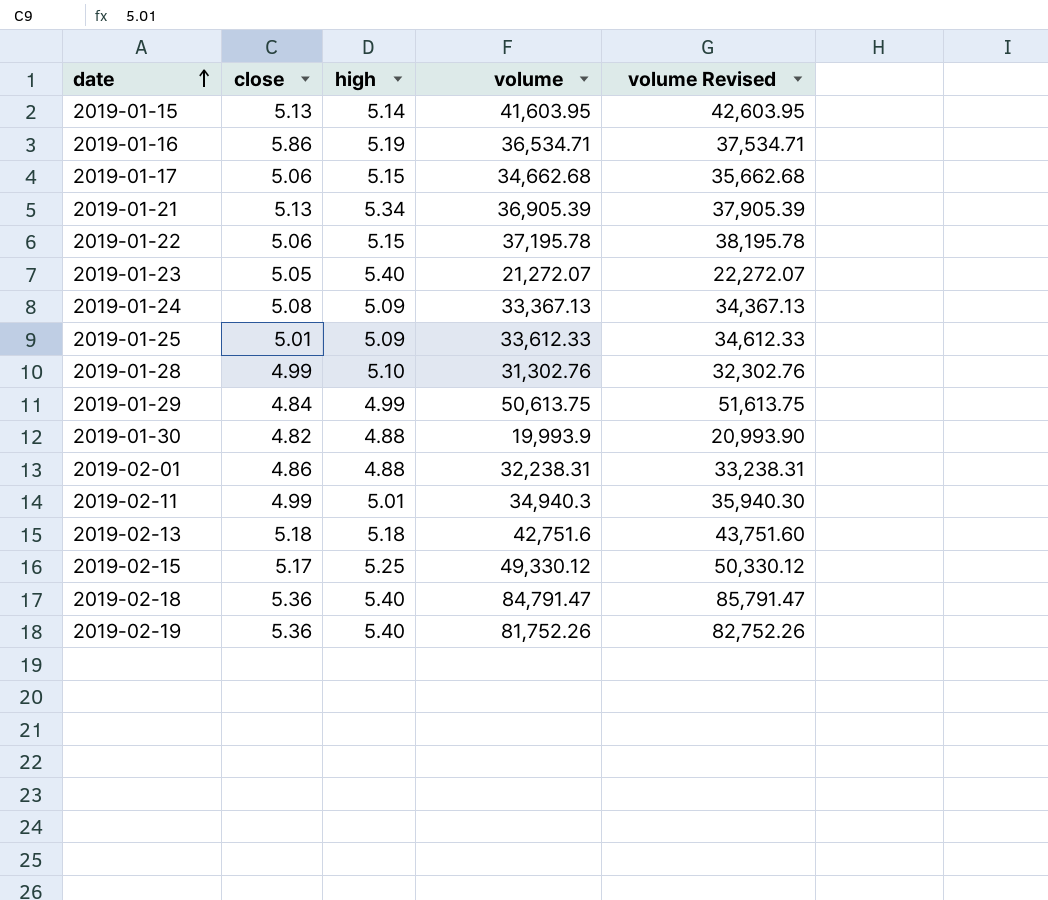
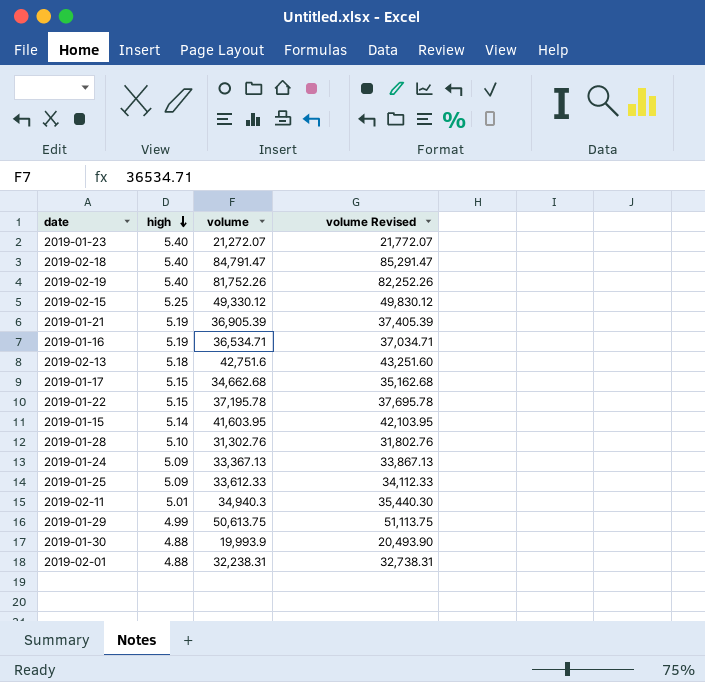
row order: date ascending -> high descending
column close | position: 2 -> none
column volume Revised | formula: [volume] + 1000 -> [volume] + 500
2019-01-21 | high: 5.34 -> 5.19

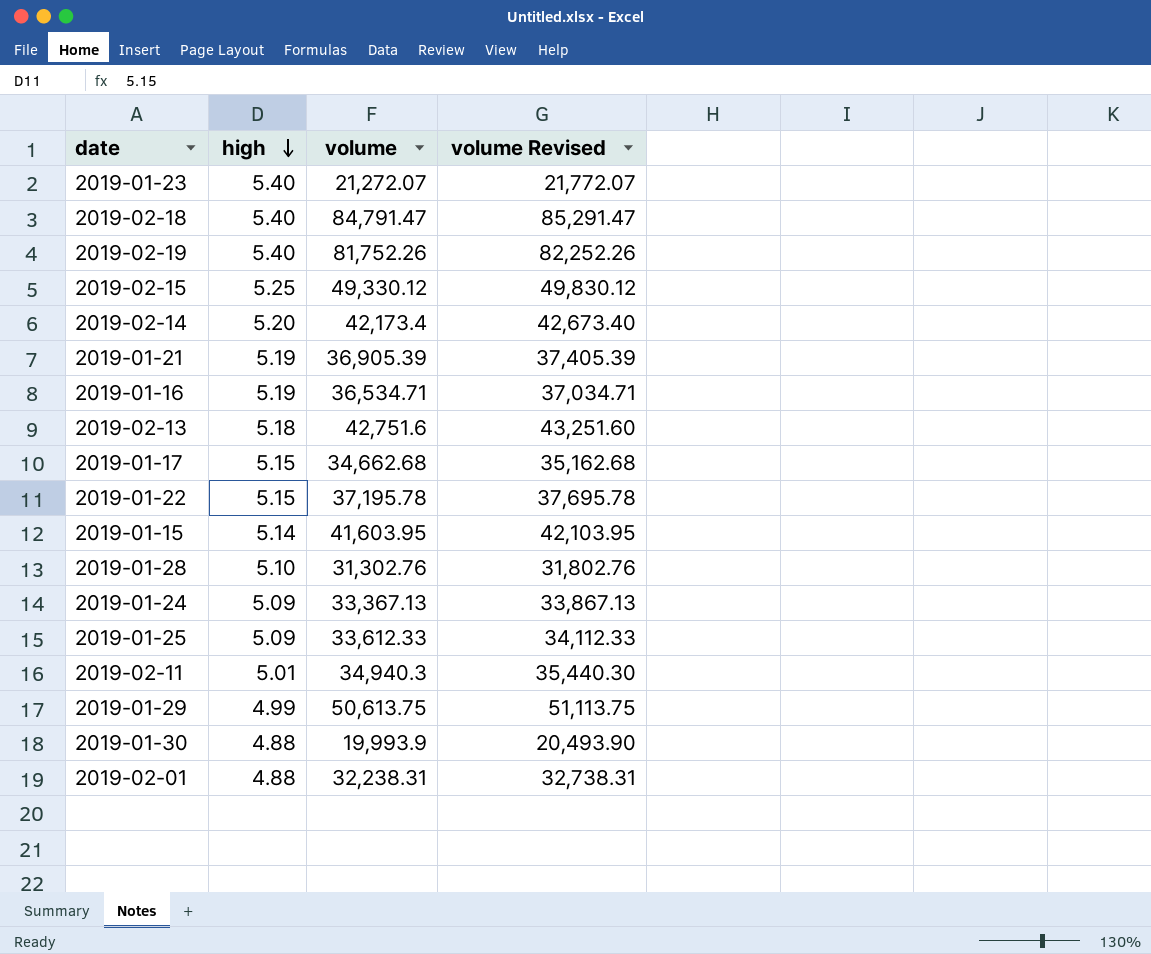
row 2019-02-14: none -> 5.20 | 42,173.4 | 42,673.40

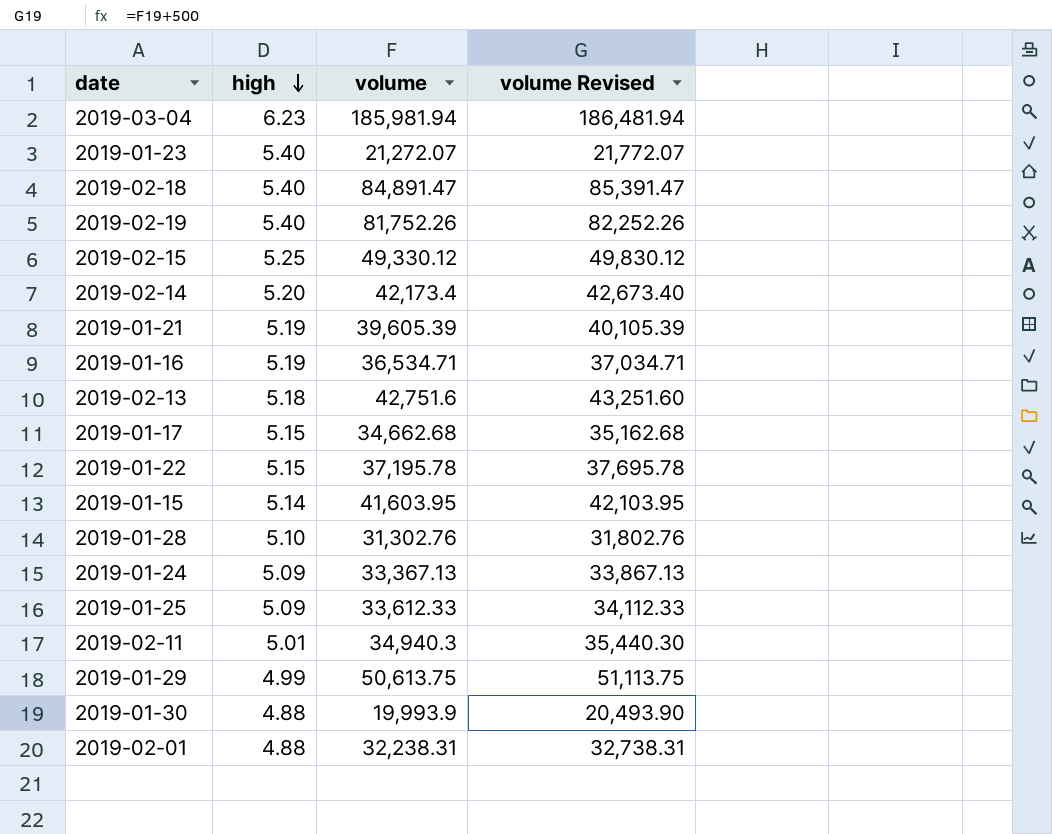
row 2019-03-04: none -> 6.23 | 185,981.94 | 186,481.94
2019-02-18 | volume: 84,791.47 -> 84,891.47
2019-02-18 | volume Revised: 85,291.47 -> 85,391.47
2019-01-21 | volume: 36,905.39 -> 39,605.39
2019-01-21 | volume Revised: 37,405.39 -> 40,105.39

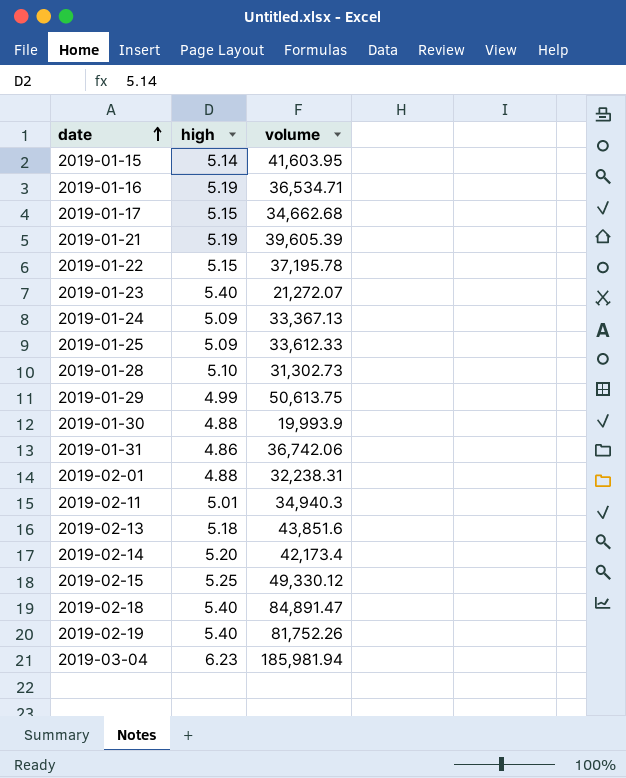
row order: high descending -> date ascending
column volume Revised | formula: [volume] + 500 -> none
2019-01-28 | volume: 31,302.76 -> 31,302.73
row 2019-01-31: none -> 4.86 | 36,742.06
2019-02-13 | volume: 42,751.6 -> 43,851.6

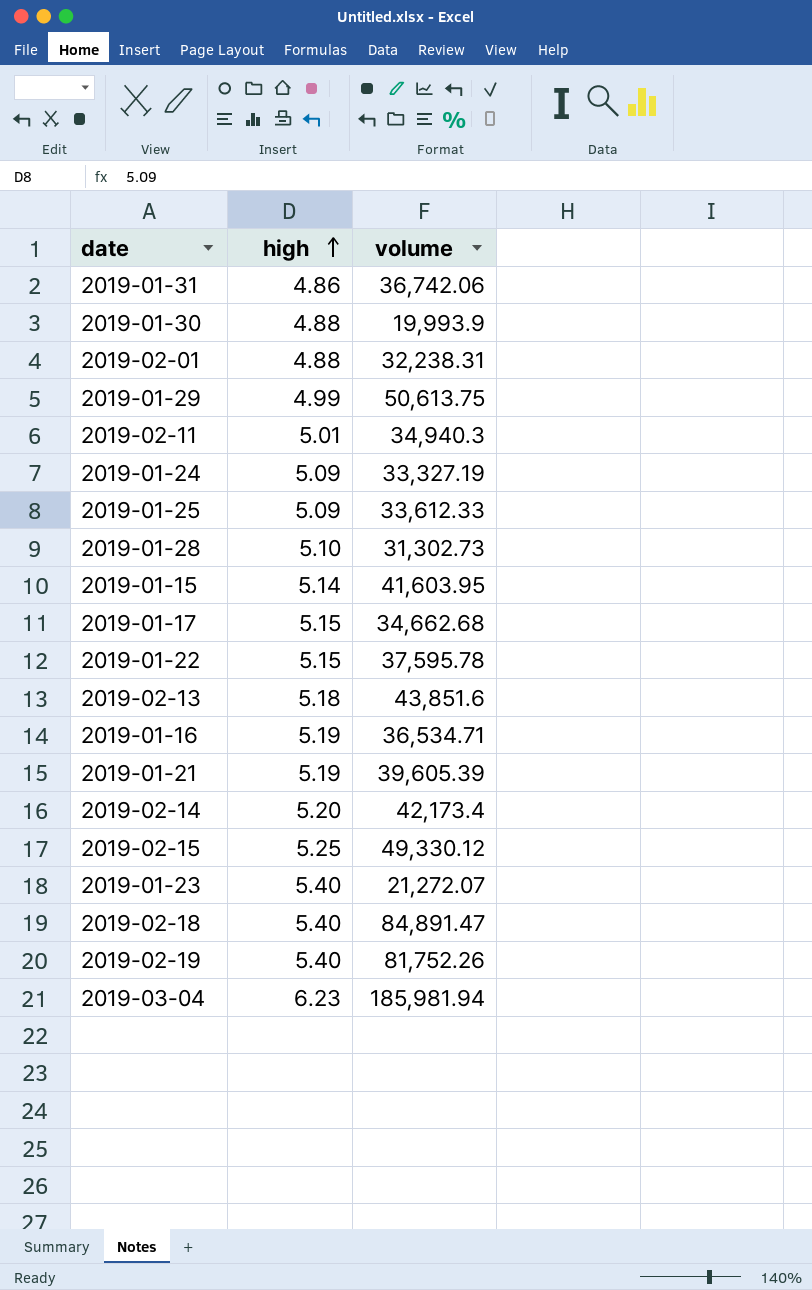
row order: date ascending -> high ascending
2019-01-24 | volume: 33,367.13 -> 33,327.19
2019-01-22 | volume: 37,195.78 -> 37,595.78

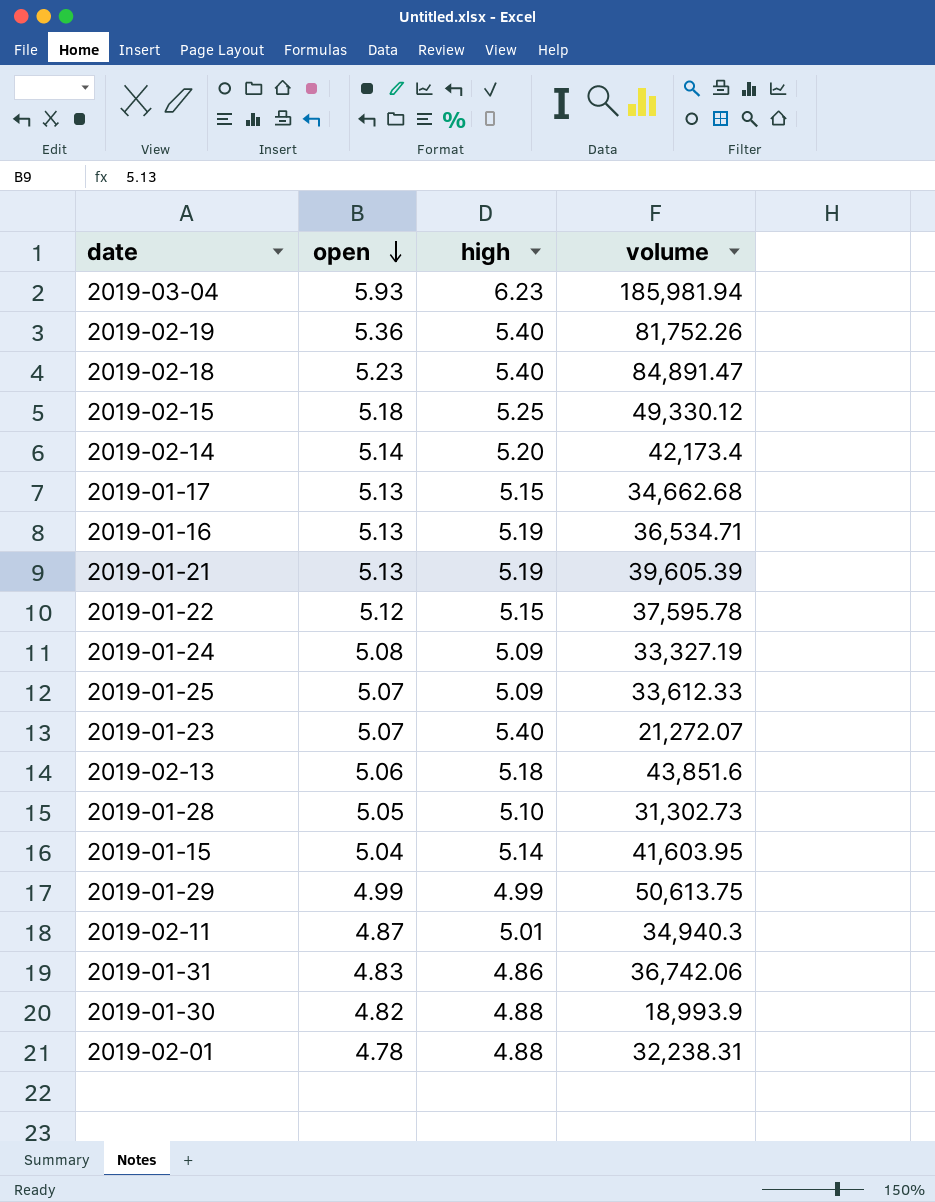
row order: high ascending -> open descending
column open | position: none -> 2
2019-01-30 | volume: 19,993.9 -> 18,993.9

